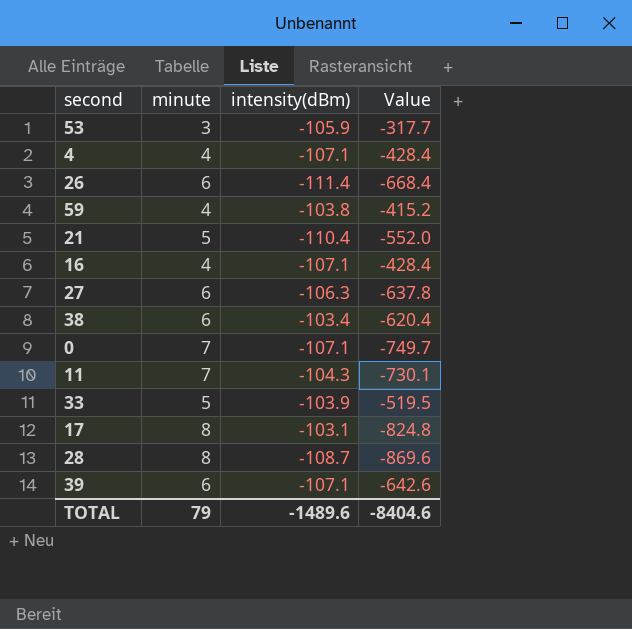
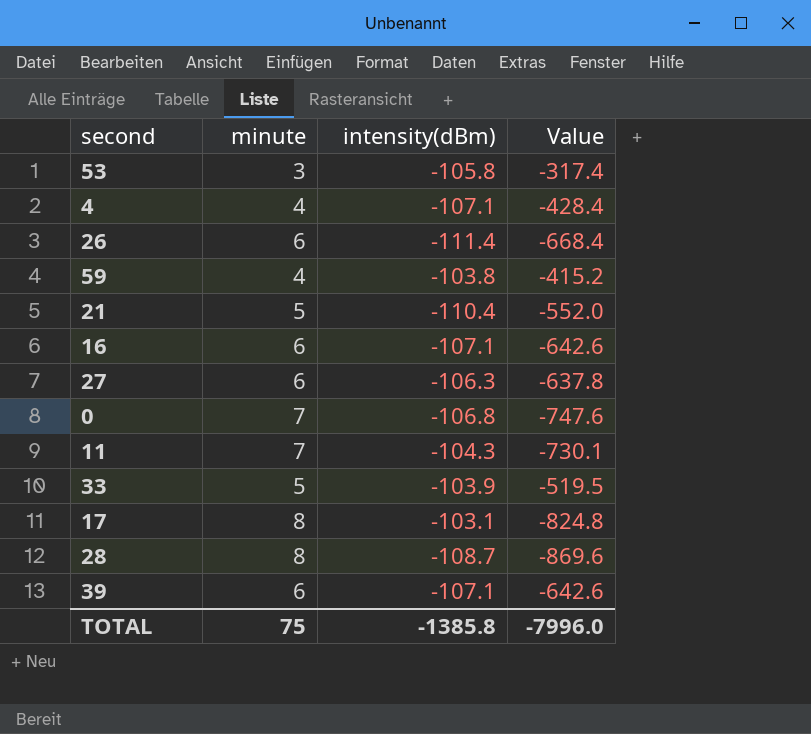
row 38: 6 | -103.4 | -620.4 -> none
53 | intensity(dBm): -105.9 -> -105.8
53 | Value: -317.7 -> -317.4
16 | minute: 4 -> 6
16 | Value: -428.4 -> -642.6
0 | intensity(dBm): -107.1 -> -106.8
0 | Value: -749.7 -> -747.6
TOTAL | minute: 79 -> 75
TOTAL | intensity(dBm): -1489.6 -> -1385.8
TOTAL | Value: -8404.6 -> -7996.0

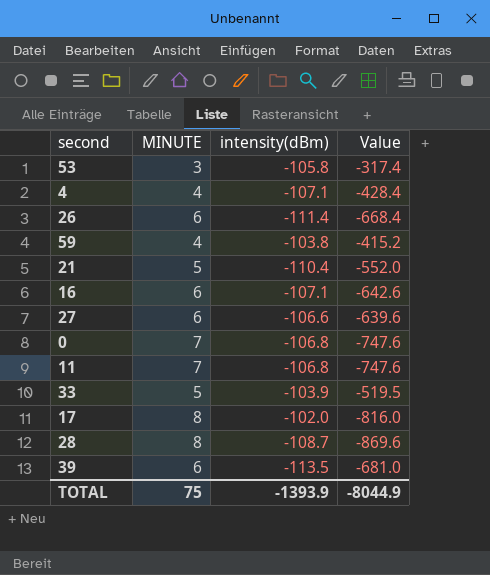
column name: minute -> MINUTE
27 | intensity(dBm): -106.3 -> -106.6
27 | Value: -637.8 -> -639.6
11 | intensity(dBm): -104.3 -> -106.8
11 | Value: -730.1 -> -747.6
17 | intensity(dBm): -103.1 -> -102.0
17 | Value: -824.8 -> -816.0
39 | intensity(dBm): -107.1 -> -113.5
39 | Value: -642.6 -> -681.0
TOTAL | intensity(dBm): -1385.8 -> -1393.9
TOTAL | Value: -7996.0 -> -8044.9

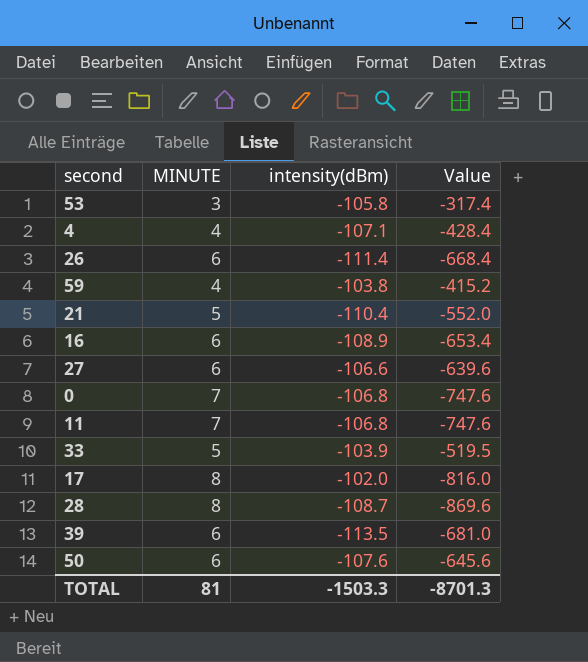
16 | intensity(dBm): -107.1 -> -108.9
16 | Value: -642.6 -> -653.4
row 50: none -> 6 | -107.6 | -645.6
TOTAL | MINUTE: 75 -> 81
TOTAL | intensity(dBm): -1393.9 -> -1503.3
TOTAL | Value: -8044.9 -> -8701.3

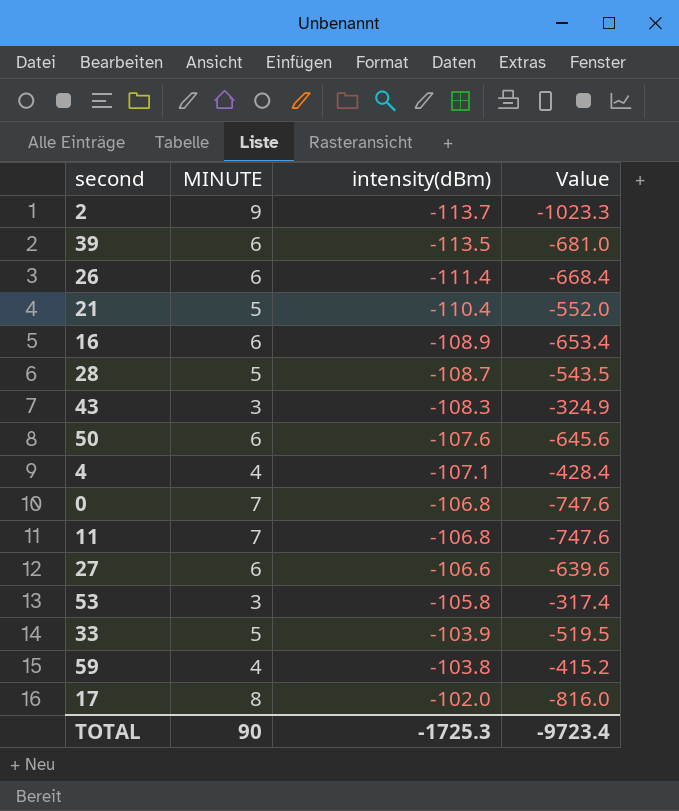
row order: none -> intensity(dBm) ascending
row 2: none -> 9 | -113.7 | -1023.3
28 | MINUTE: 8 -> 5
28 | Value: -869.6 -> -543.5
row 43: none -> 3 | -108.3 | -324.9
TOTAL | MINUTE: 81 -> 90
TOTAL | intensity(dBm): -1503.3 -> -1725.3
TOTAL | Value: -8701.3 -> -9723.4

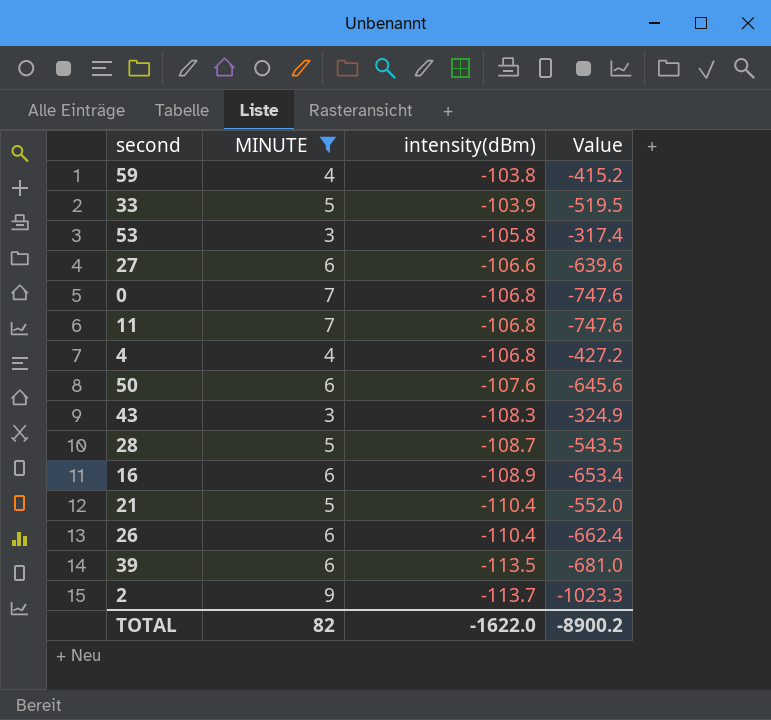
filter: none -> MINUTE != 8
row order: intensity(dBm) ascending -> intensity(dBm) descending
4 | intensity(dBm): -107.1 -> -106.8
4 | Value: -428.4 -> -427.2
26 | intensity(dBm): -111.4 -> -110.4
26 | Value: -668.4 -> -662.4
TOTAL | MINUTE: 90 -> 82
TOTAL | intensity(dBm): -1725.3 -> -1622.0
TOTAL | Value: -9723.4 -> -8900.2

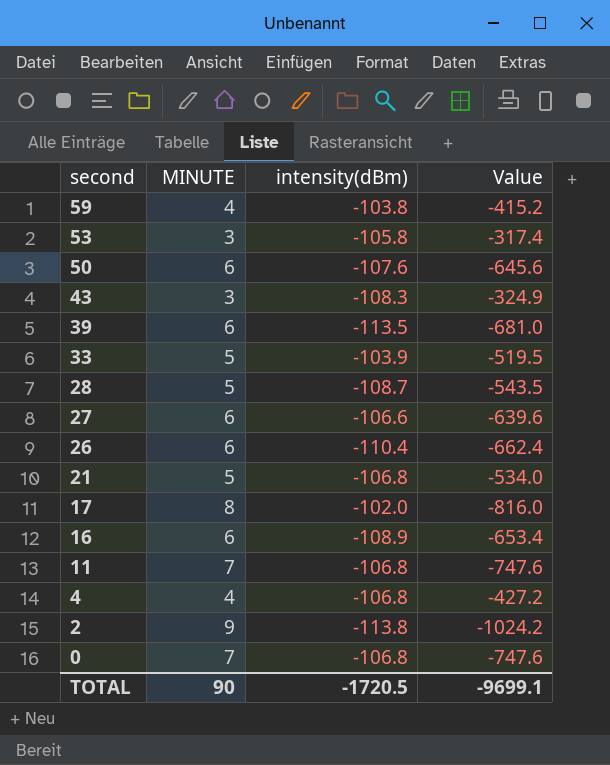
filter: MINUTE != 8 -> none
row order: intensity(dBm) descending -> second descending
21 | intensity(dBm): -110.4 -> -106.8
21 | Value: -552.0 -> -534.0
2 | intensity(dBm): -113.7 -> -113.8
2 | Value: -1023.3 -> -1024.2
TOTAL | MINUTE: 82 -> 90
TOTAL | intensity(dBm): -1622.0 -> -1720.5
TOTAL | Value: -8900.2 -> -9699.1

